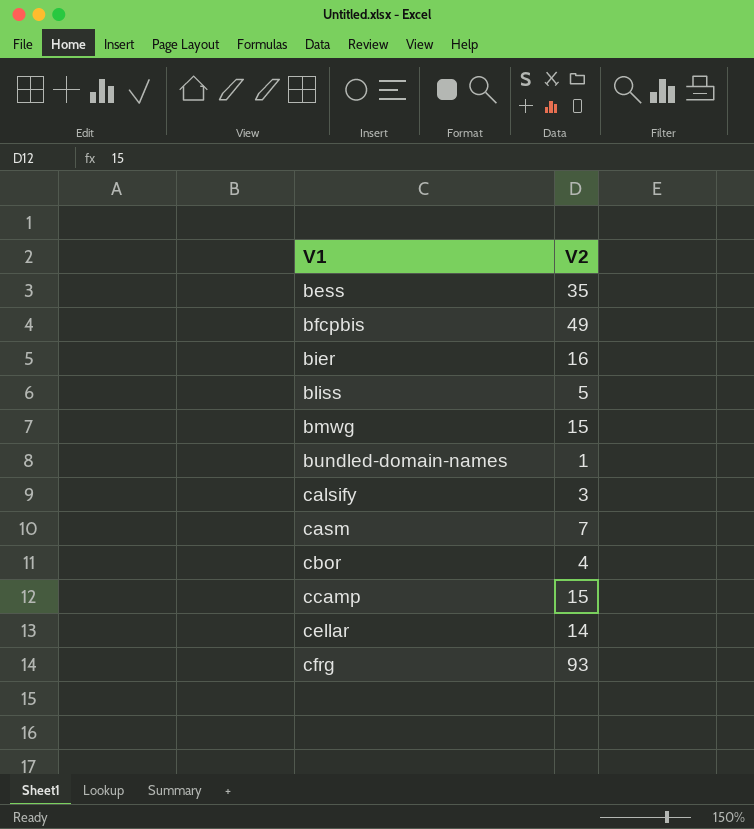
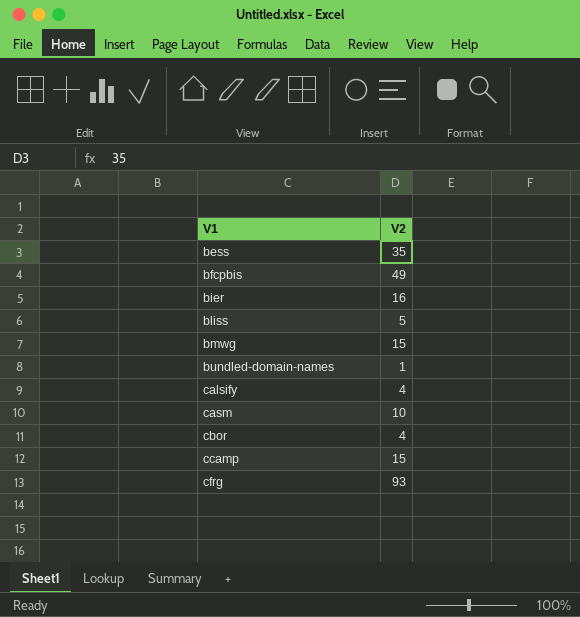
row cellar: 14 -> none
calsify | V2: 3 -> 4
casm | V2: 7 -> 10

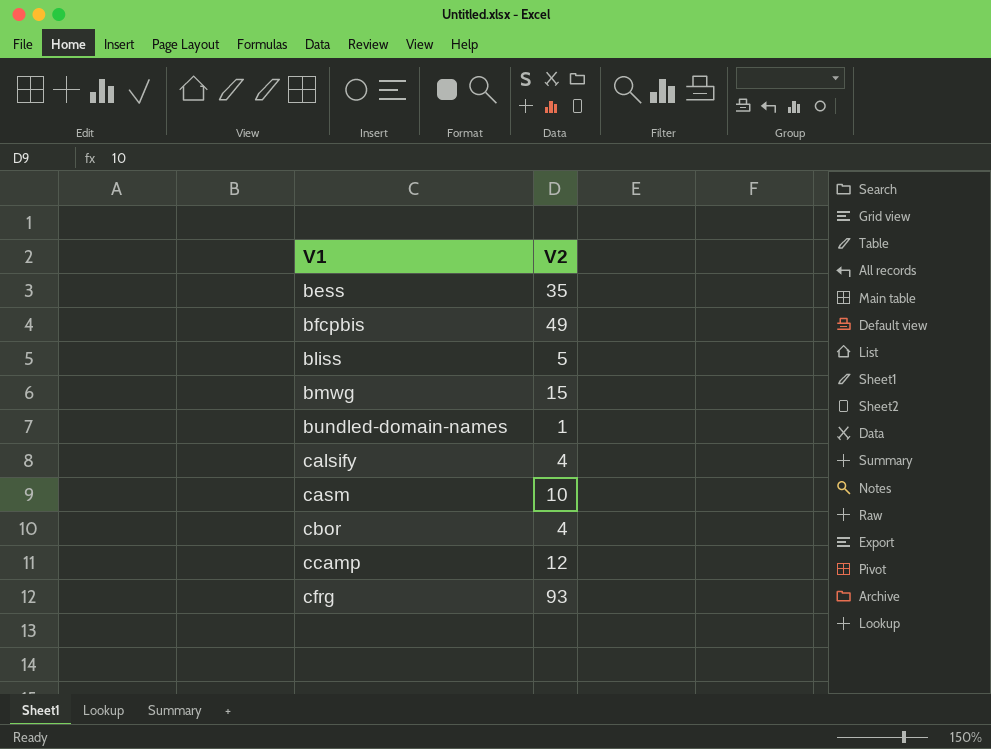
row bier: 16 -> none
ccamp | V2: 15 -> 12

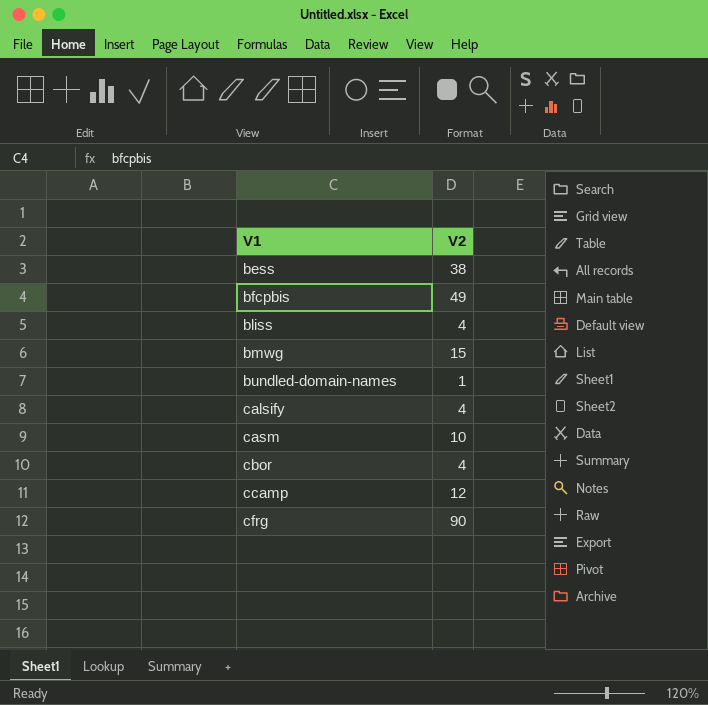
bess | V2: 35 -> 38
bliss | V2: 5 -> 4
cfrg | V2: 93 -> 90

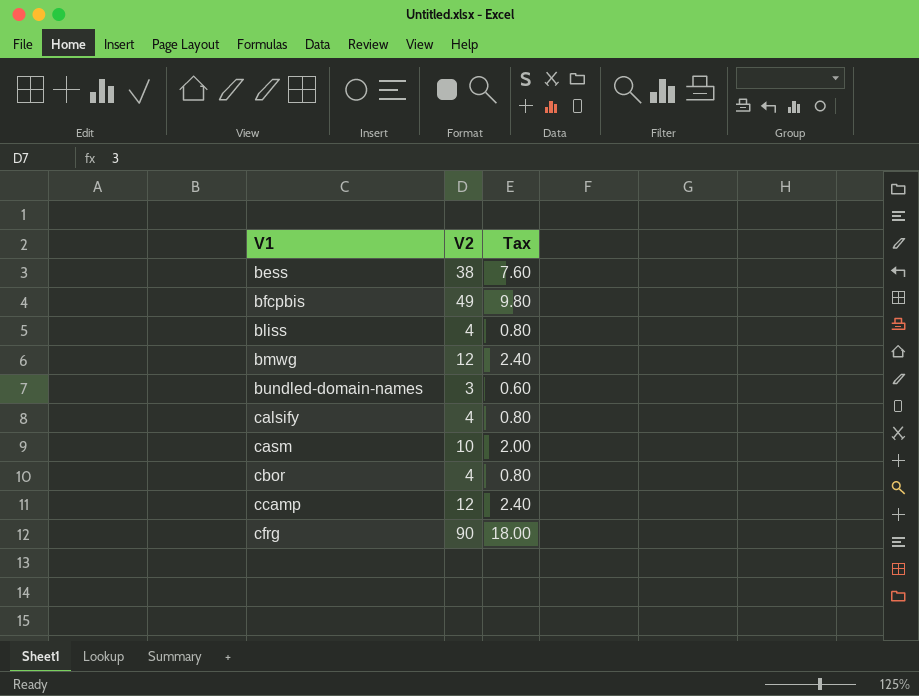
column Tax | formula: none -> [V2] * 0.2
bmwg | V2: 15 -> 12
bundled-domain-names | V2: 1 -> 3

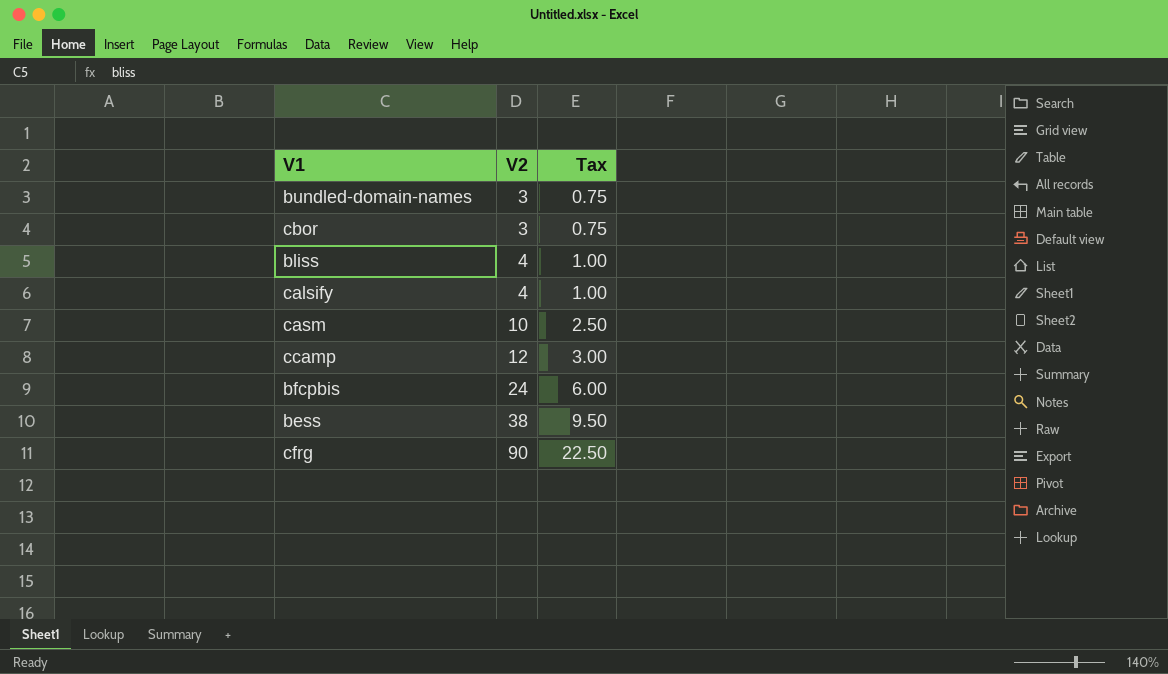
row order: V1 ascending -> V2 ascending
column Tax | formula: [V2] * 0.2 -> [V2] * 0.25
row bmwg: 12 | 2.40 -> none
cbor | V2: 4 -> 3
bfcpbis | V2: 49 -> 24

